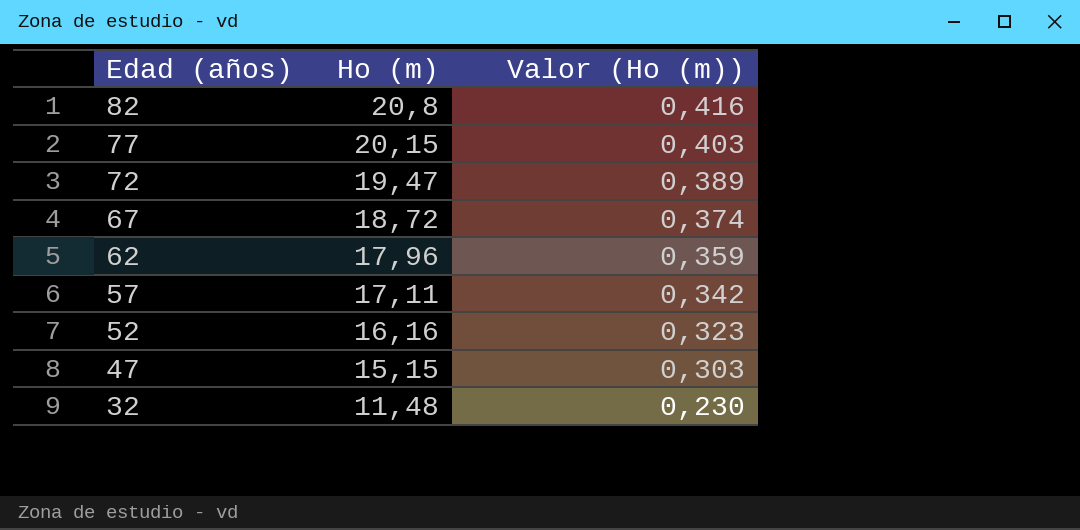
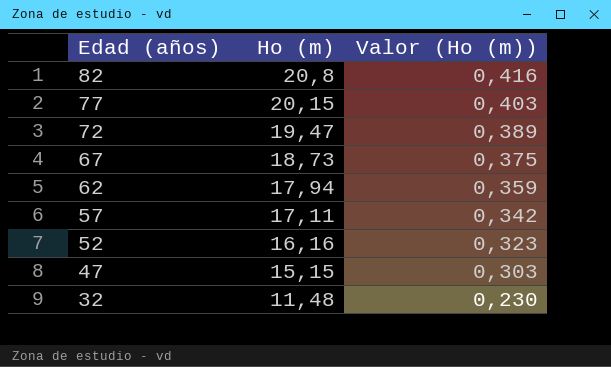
67 | Ho (m): 18,72 -> 18,73
67 | Valor (Ho (m)): 0,374 -> 0,375
62 | Ho (m): 17,96 -> 17,94

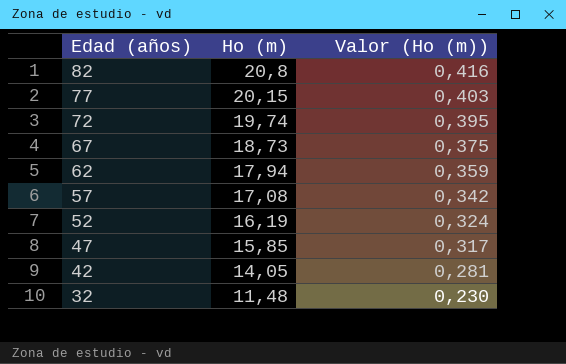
72 | Ho (m): 19,47 -> 19,74
72 | Valor (Ho (m)): 0,389 -> 0,395
57 | Ho (m): 17,11 -> 17,08
52 | Ho (m): 16,16 -> 16,19
52 | Valor (Ho (m)): 0,323 -> 0,324
47 | Ho (m): 15,15 -> 15,85
47 | Valor (Ho (m)): 0,303 -> 0,317
row 42: none -> 14,05 | 0,281

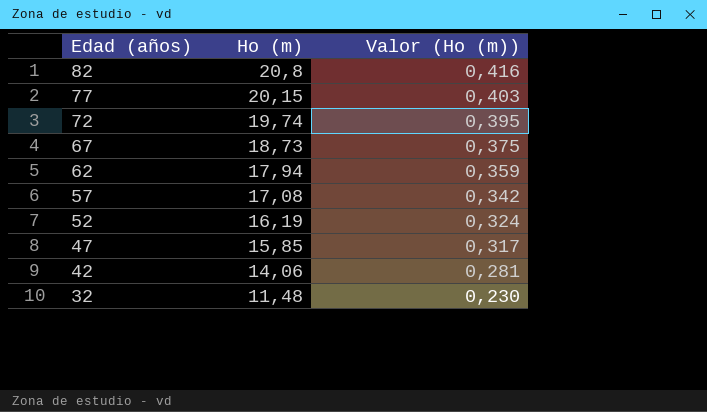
42 | Ho (m): 14,05 -> 14,06

